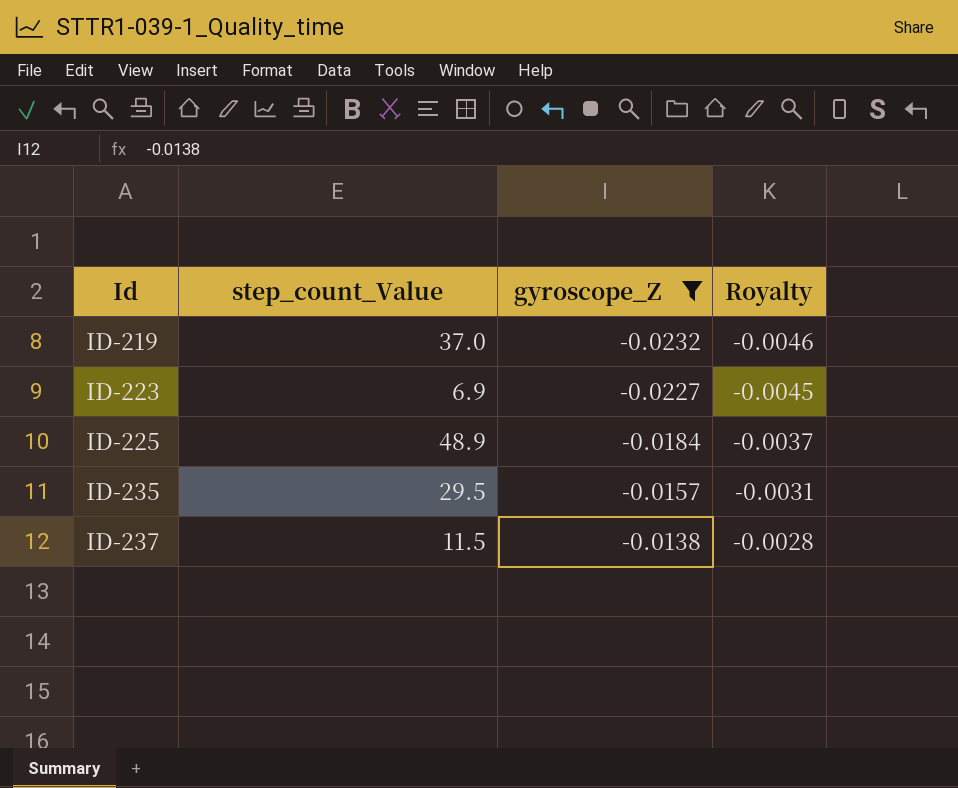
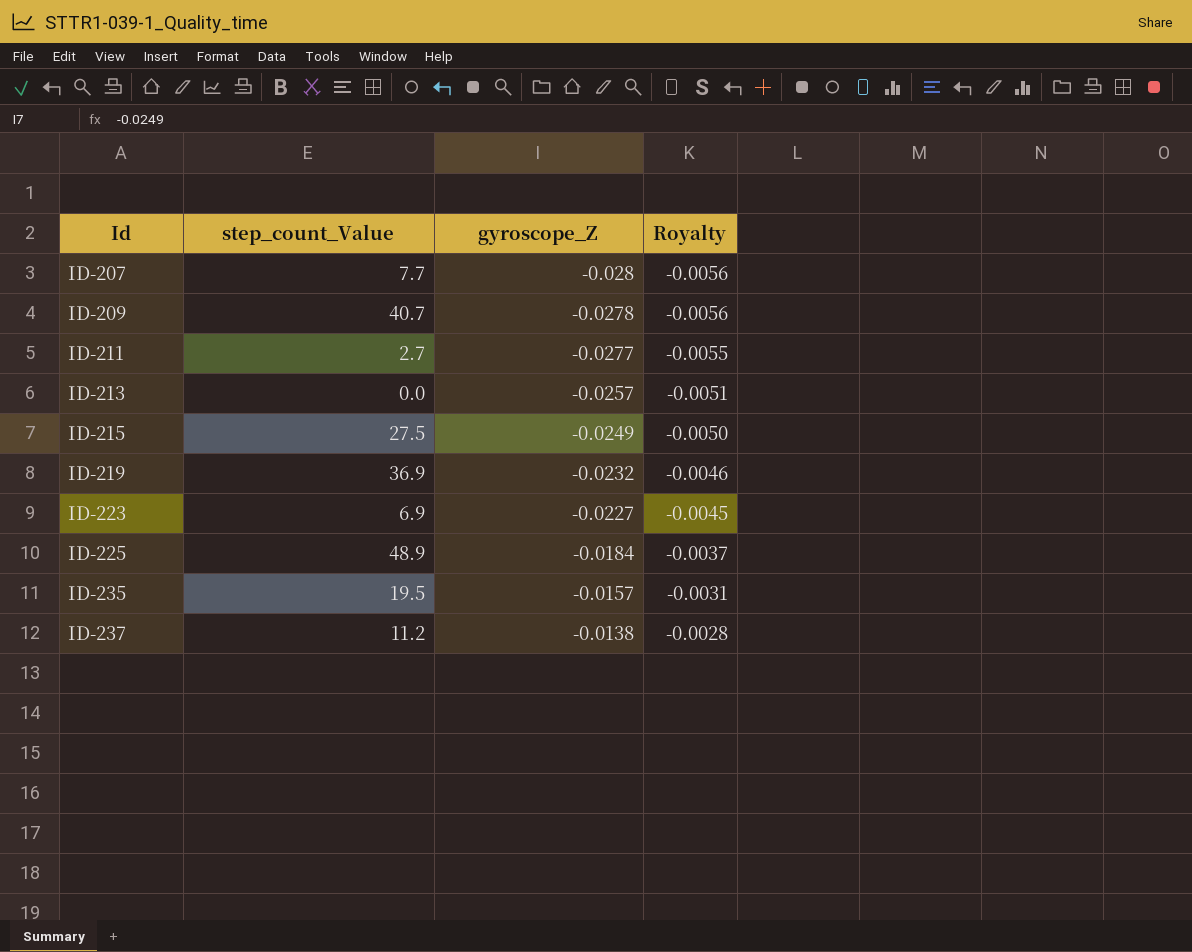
filter: gyroscope_Z >= -0.0232 -> none
ID-219 | step_count_Value: 37.0 -> 36.9
ID-235 | step_count_Value: 29.5 -> 19.5
ID-237 | step_count_Value: 11.5 -> 11.2

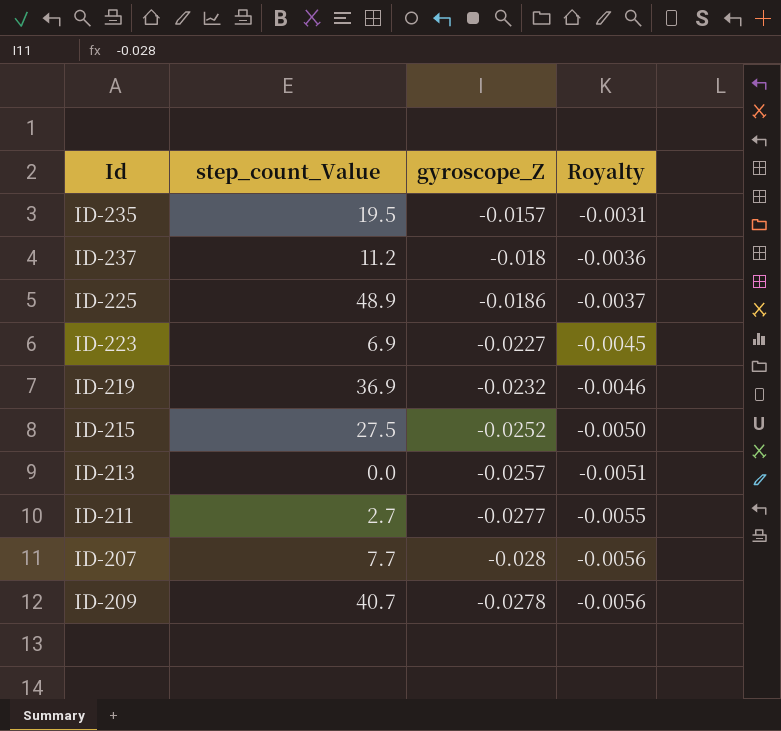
row order: Id ascending -> Royalty descending
ID-237 | gyroscope_Z: -0.0138 -> -0.018
ID-237 | Royalty: -0.0028 -> -0.0036
ID-225 | gyroscope_Z: -0.0184 -> -0.0186
ID-215 | gyroscope_Z: -0.0249 -> -0.0252

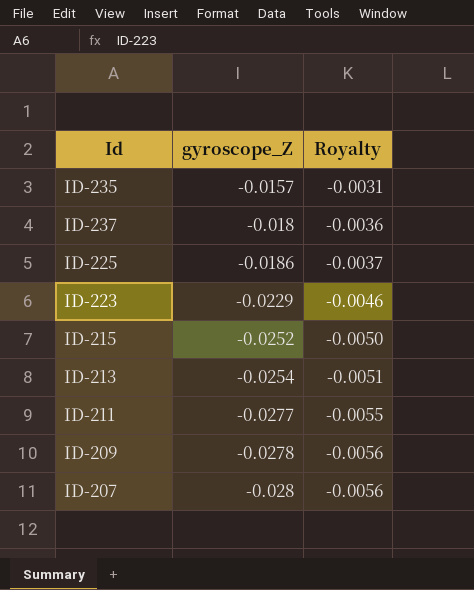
row order: Royalty descending -> gyroscope_Z descending
column step_count_Value | position: 2 -> none
row ID-219: 36.9 | -0.0232 | -0.0046 -> none
ID-223 | gyroscope_Z: -0.0227 -> -0.0229
ID-223 | Royalty: -0.0045 -> -0.0046
ID-213 | gyroscope_Z: -0.0257 -> -0.0254

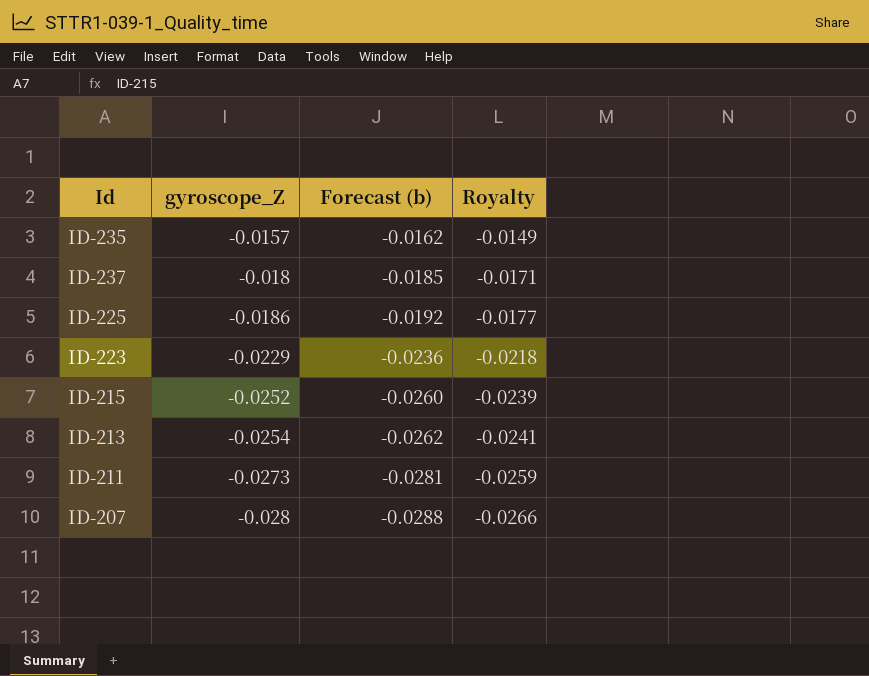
column Forecast (b) | formula: none -> [gyroscope_Z] * 1.03
column Royalty | formula: [gyroscope_Z] * 0.2 -> [gyroscope_Z] * 0.95
row ID-209: -0.0278 | -0.0056 -> none
ID-211 | gyroscope_Z: -0.0277 -> -0.0273

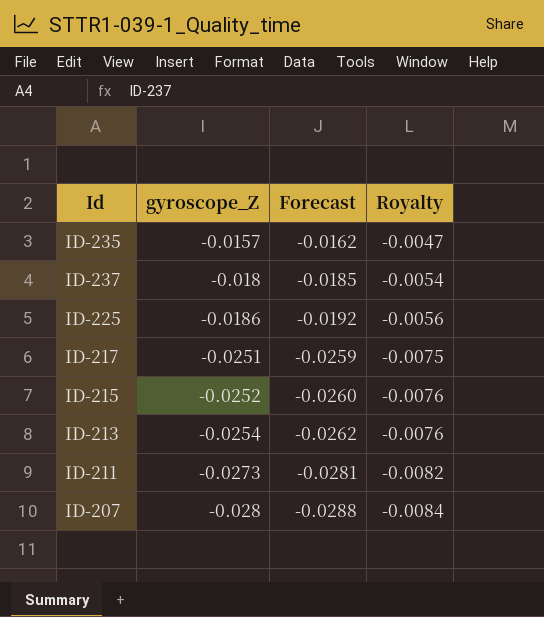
column name: Forecast (b) -> Forecast
column Royalty | formula: [gyroscope_Z] * 0.95 -> [gyroscope_Z] * 0.3
row ID-223: -0.0229 | -0.0236 | -0.0218 -> none
row ID-217: none -> -0.0251 | -0.0259 | -0.0075

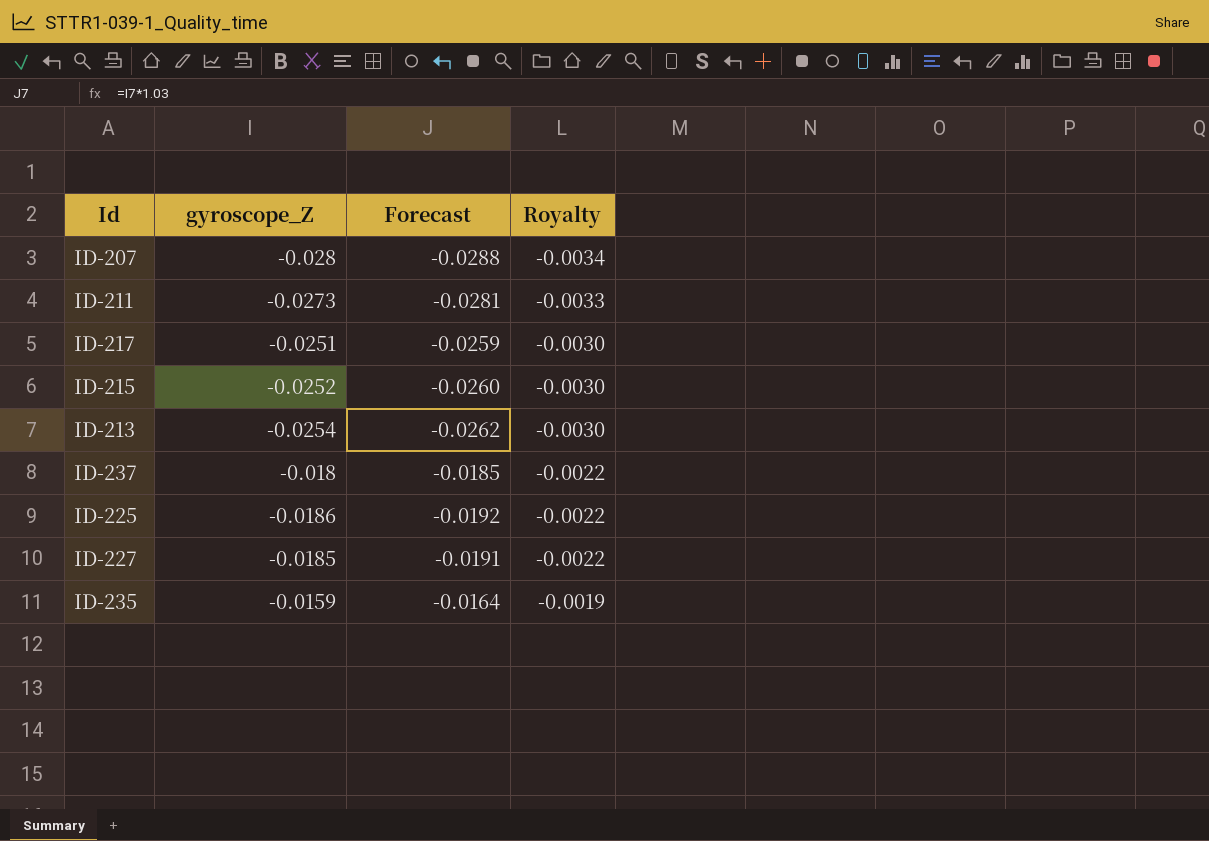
row order: gyroscope_Z descending -> Royalty ascending
column Royalty | formula: [gyroscope_Z] * 0.3 -> [gyroscope_Z] * 0.12
row ID-227: none -> -0.0185 | -0.0191 | -0.0022
ID-235 | gyroscope_Z: -0.0157 -> -0.0159
ID-235 | Forecast: -0.0162 -> -0.0164

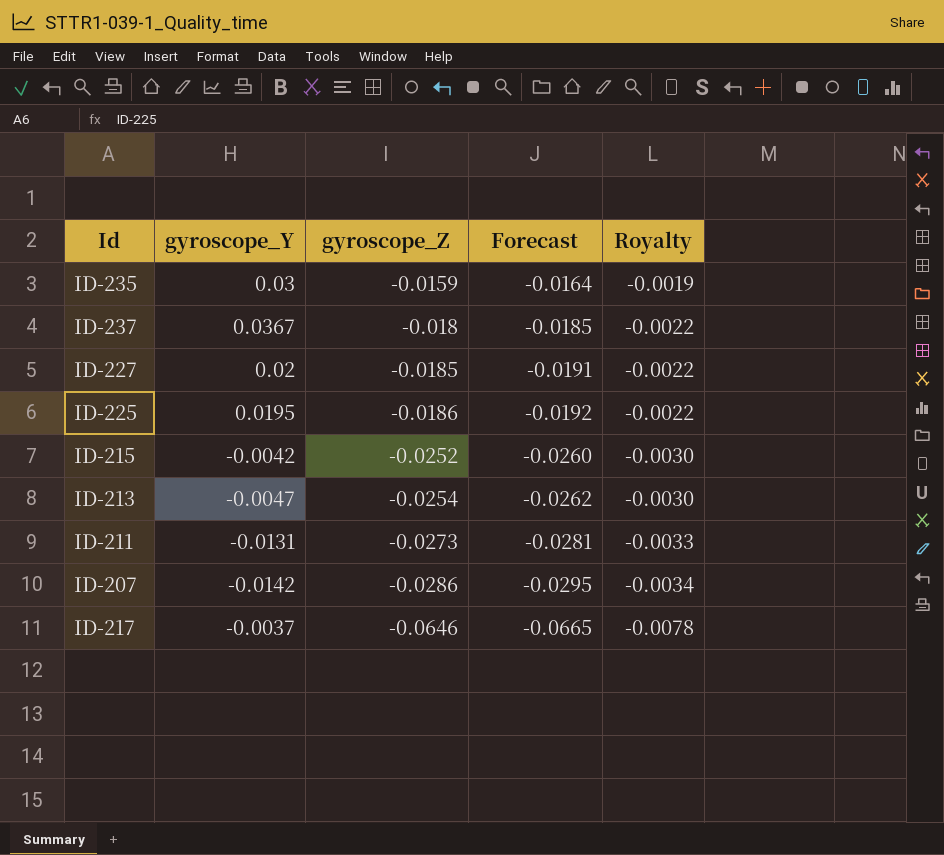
row order: Royalty ascending -> gyroscope_Z descending
column gyroscope_Y | position: none -> 2
ID-207 | gyroscope_Z: -0.028 -> -0.0286
ID-207 | Forecast: -0.0288 -> -0.0295
ID-217 | gyroscope_Z: -0.0251 -> -0.0646
ID-217 | Forecast: -0.0259 -> -0.0665
ID-217 | Royalty: -0.0030 -> -0.0078

